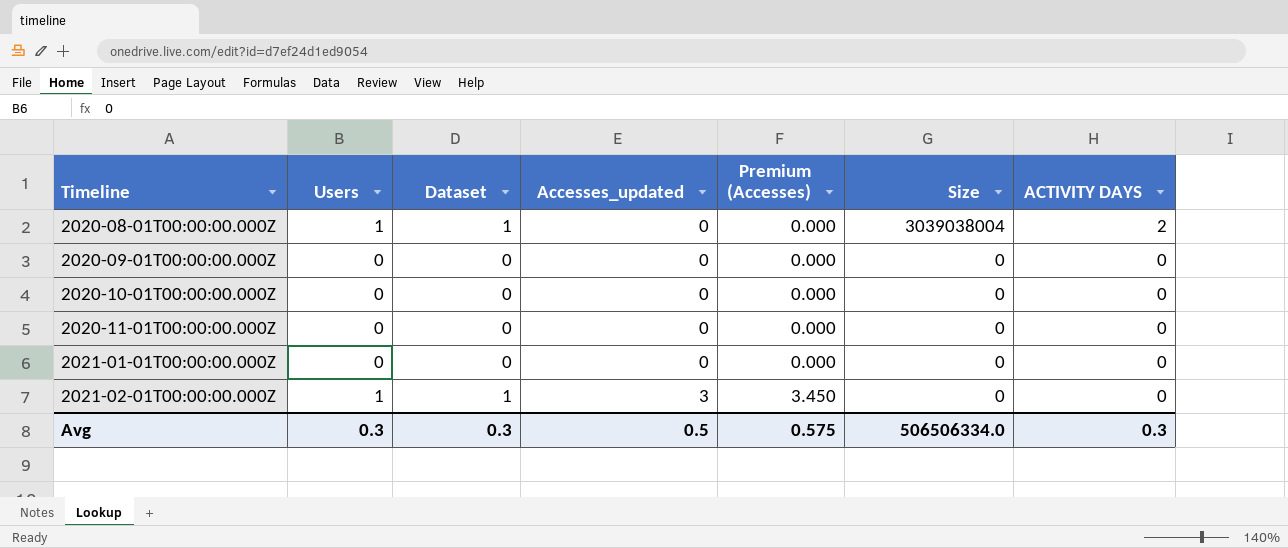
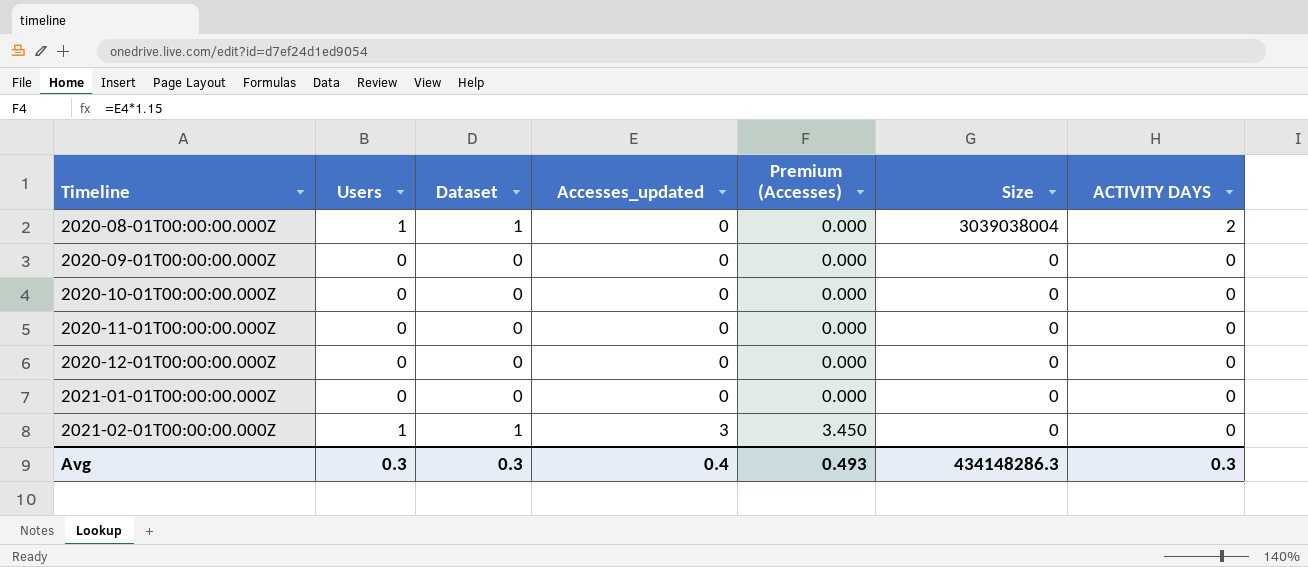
row 2020-12-01T00:00:00.000Z: none -> 0 | 0 | 0 | 0.000 | 0 | 0
Avg | Accesses_updated: 0.5 -> 0.4
Avg | Premium (Accesses): 0.575 -> 0.493
Avg | Size: 506506334.0 -> 434148286.3

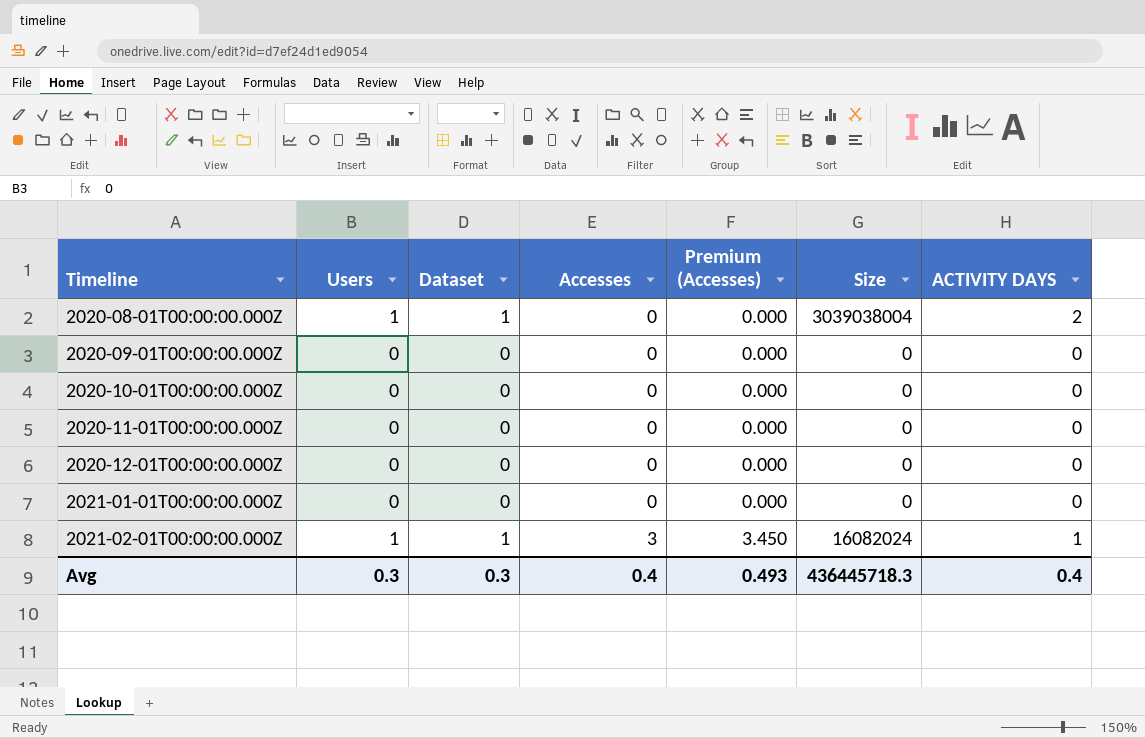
column name: Accesses_updated -> Accesses
2021-02-01T00:00:00.000Z | Size: 0 -> 16082024
2021-02-01T00:00:00.000Z | ACTIVITY DAYS: 0 -> 1
Avg | Size: 434148286.3 -> 436445718.3
Avg | ACTIVITY DAYS: 0.3 -> 0.4

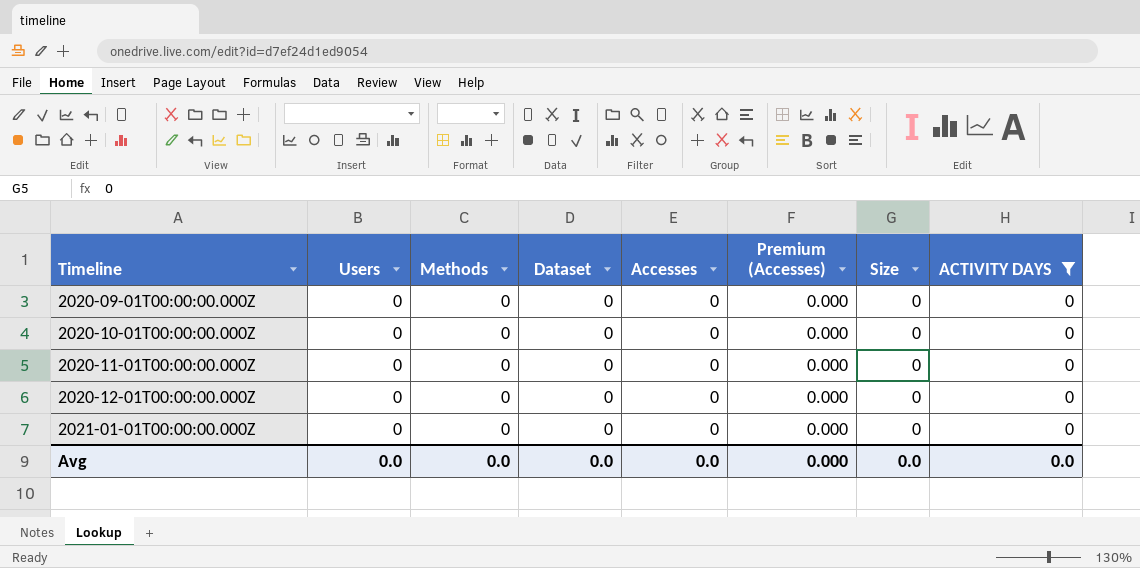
filter: none -> ACTIVITY DAYS = 0
column Methods | position: none -> 3
Avg | Users: 0.3 -> 0.0
Avg | Dataset: 0.3 -> 0.0
Avg | Accesses: 0.4 -> 0.0
Avg | Premium (Accesses): 0.493 -> 0.000
Avg | Size: 436445718.3 -> 0.0
Avg | ACTIVITY DAYS: 0.4 -> 0.0

